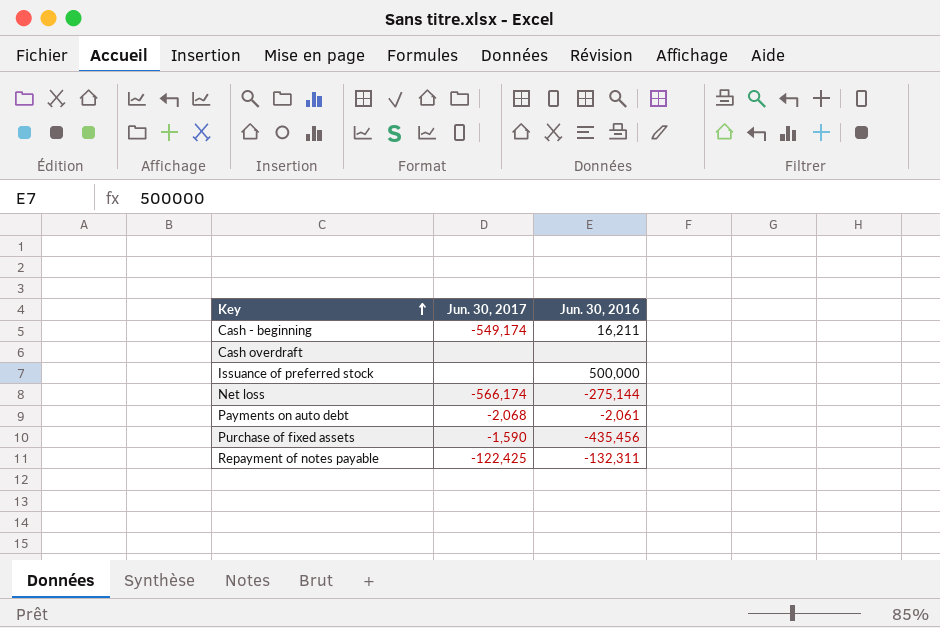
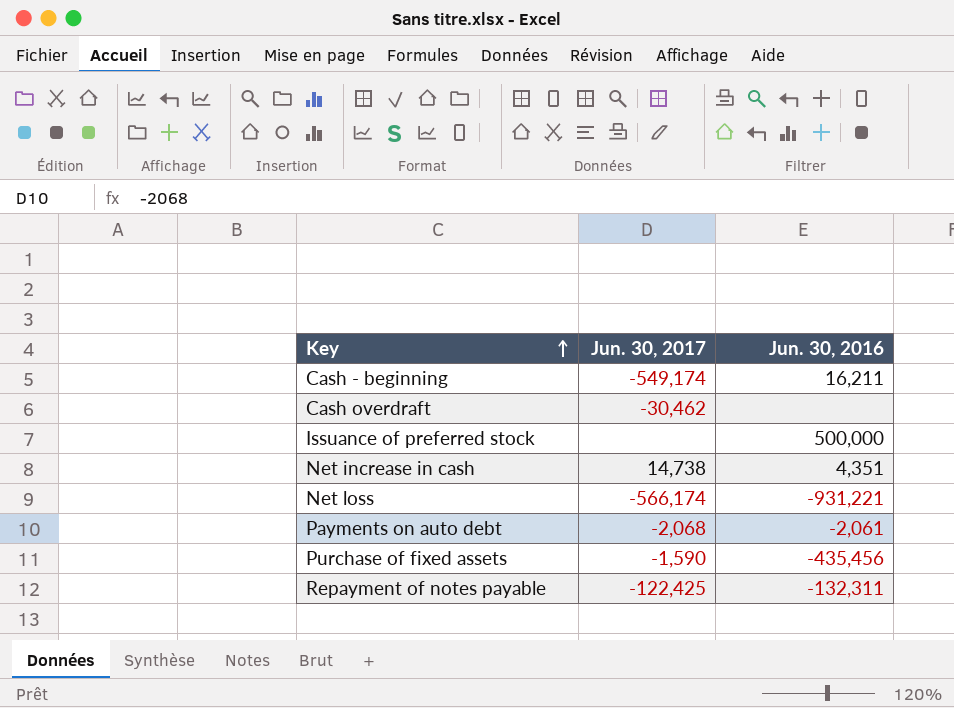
Cash overdraft | Jun. 30, 2017: none -> -30,462
row Net increase in cash: none -> 14,738 | 4,351
Net loss | Jun. 30, 2016: -275,144 -> -931,221

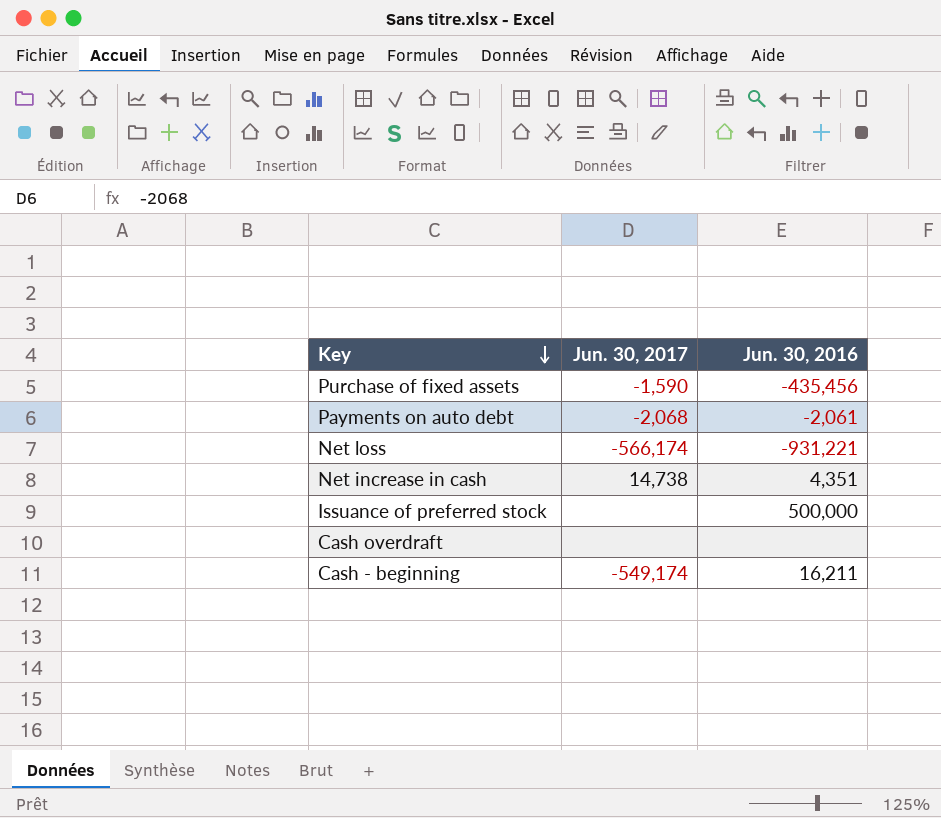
row order: Key ascending -> Key descending
row Repayment of notes payable: -122,425 | -132,311 -> none
Cash overdraft | Jun. 30, 2017: -30,462 -> none

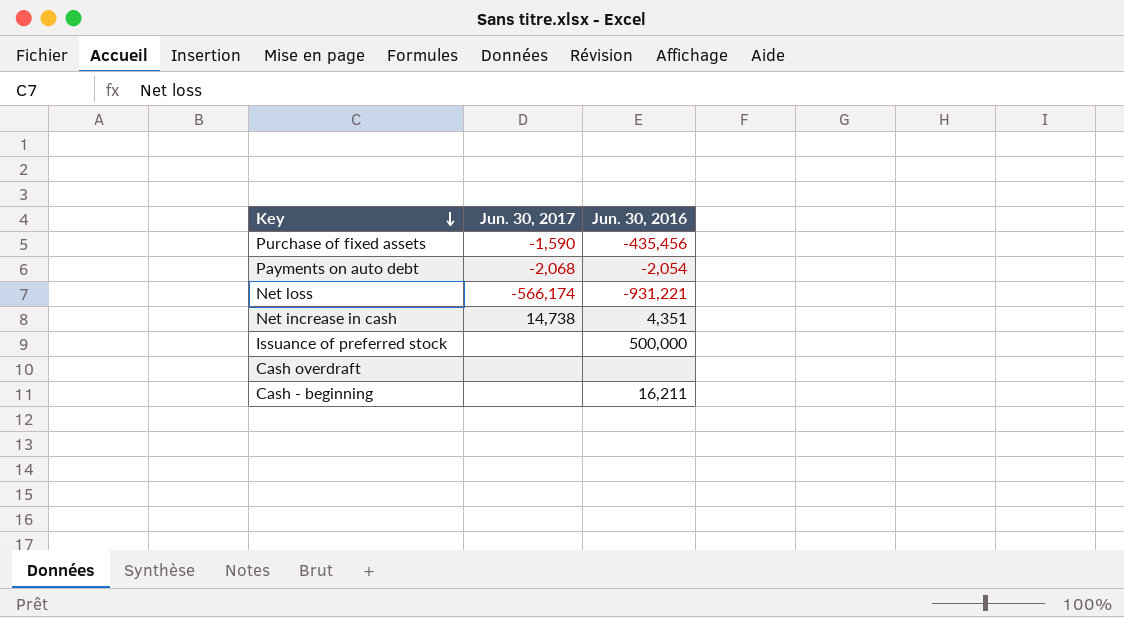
Payments on auto debt | Jun. 30, 2016: -2,061 -> -2,054
Cash - beginning | Jun. 30, 2017: -549,174 -> none

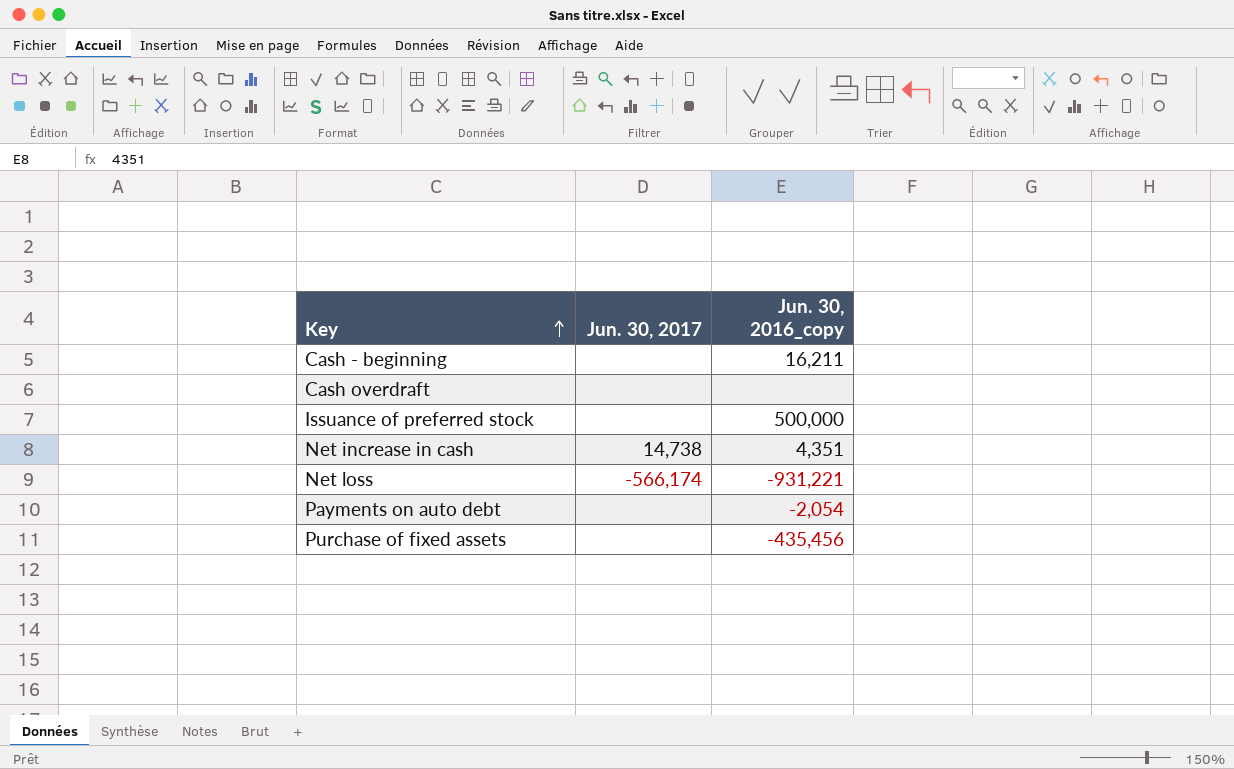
row order: Key descending -> Key ascending
column name: Jun. 30, 2016 -> Jun. 30, 2016_copy
Payments on auto debt | Jun. 30, 2017: -2,068 -> none
Purchase of fixed assets | Jun. 30, 2017: -1,590 -> none

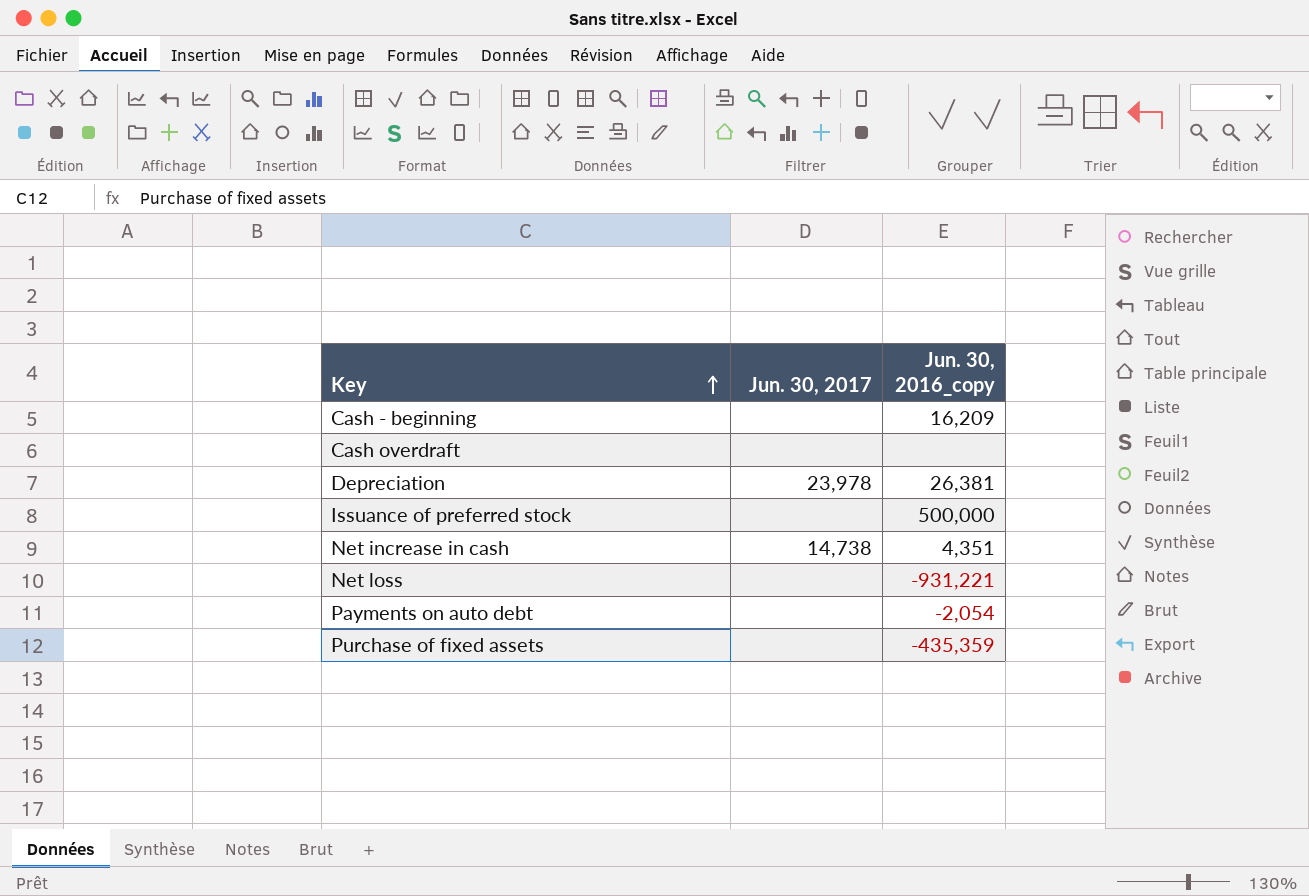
Cash - beginning | Jun. 30, 2016_copy: 16,211 -> 16,209
row Depreciation: none -> 23,978 | 26,381
Net loss | Jun. 30, 2017: -566,174 -> none
Purchase of fixed assets | Jun. 30, 2016_copy: -435,456 -> -435,359

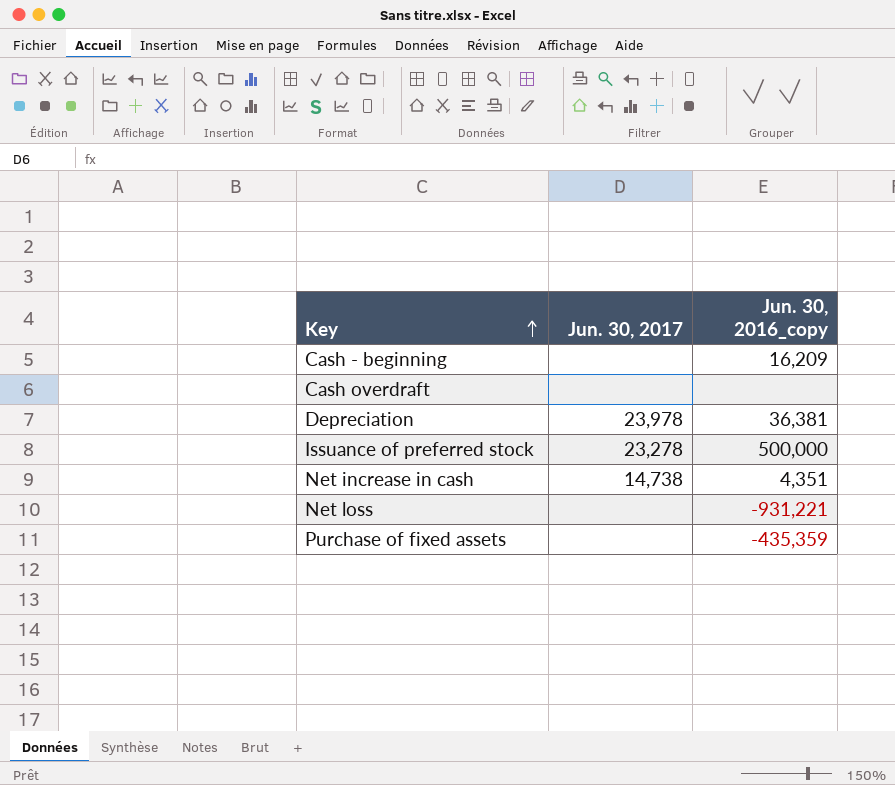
row Payments on auto debt: none | -2,054 -> none
Depreciation | Jun. 30, 2016_copy: 26,381 -> 36,381
Issuance of preferred stock | Jun. 30, 2017: none -> 23,278

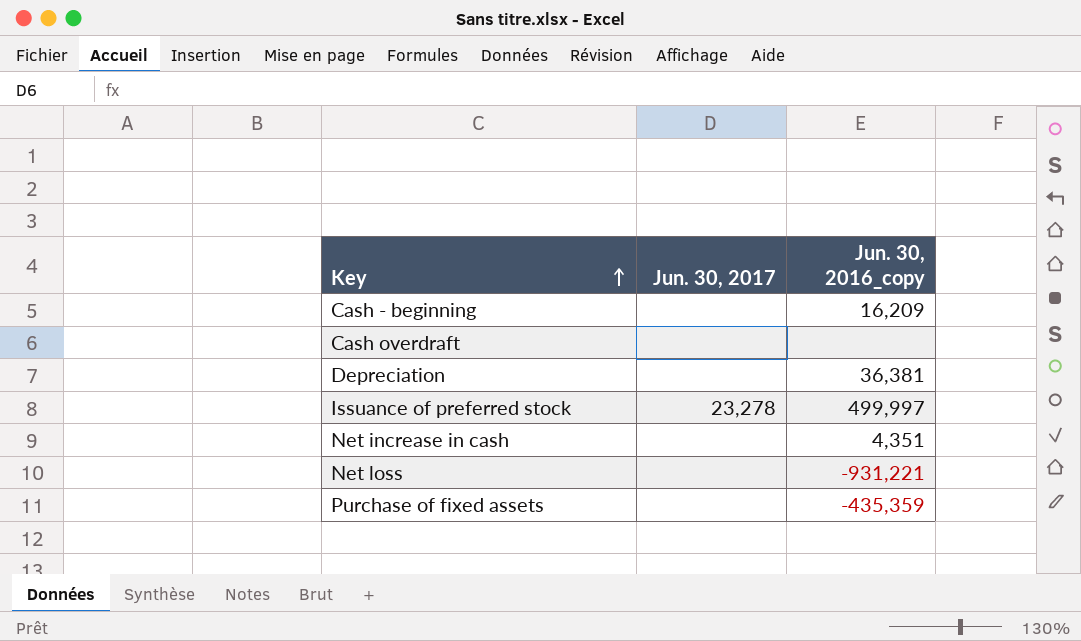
Depreciation | Jun. 30, 2017: 23,978 -> none
Issuance of preferred stock | Jun. 30, 2016_copy: 500,000 -> 499,997
Net increase in cash | Jun. 30, 2017: 14,738 -> none

